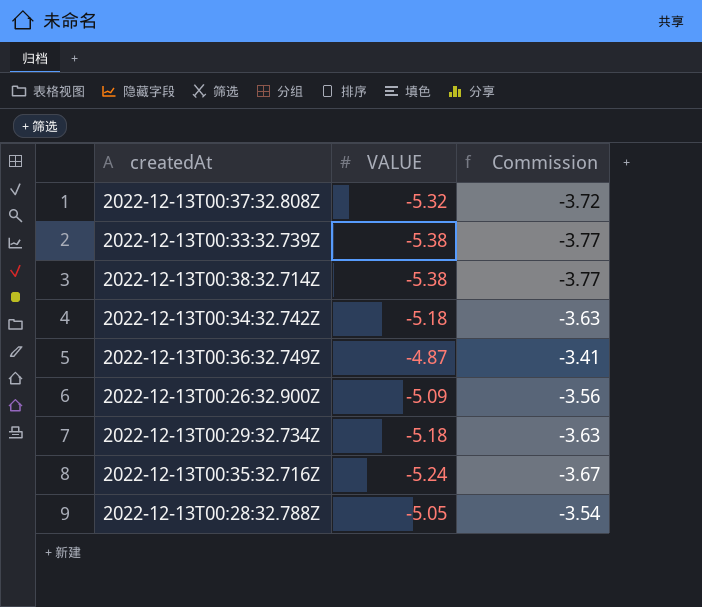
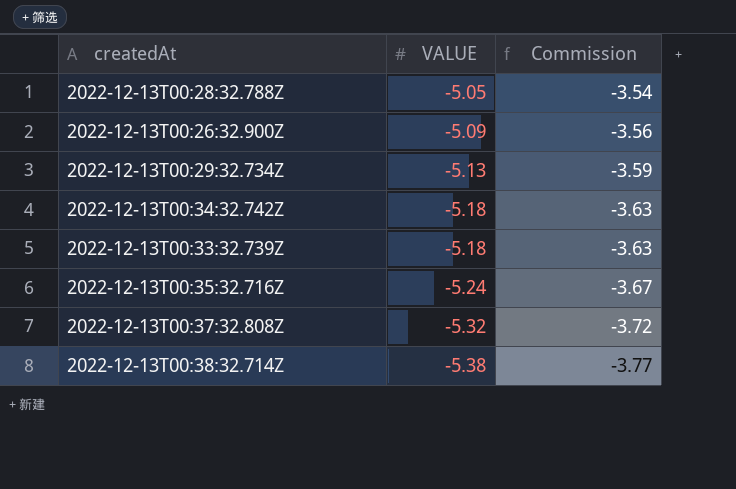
row order: none -> VALUE descending
row 2022-12-13T00:36:32.749Z: -4.87 | -3.41 -> none
2022-12-13T00:29:32.734Z | VALUE: -5.18 -> -5.13
2022-12-13T00:29:32.734Z | Commission: -3.63 -> -3.59
2022-12-13T00:33:32.739Z | VALUE: -5.38 -> -5.18
2022-12-13T00:33:32.739Z | Commission: -3.77 -> -3.63

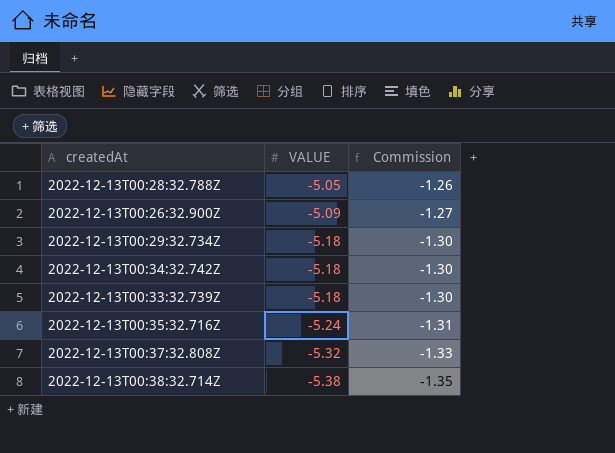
column Commission | formula: [VALUE] * 0.7 -> [VALUE] * 0.25
2022-12-13T00:29:32.734Z | VALUE: -5.13 -> -5.18

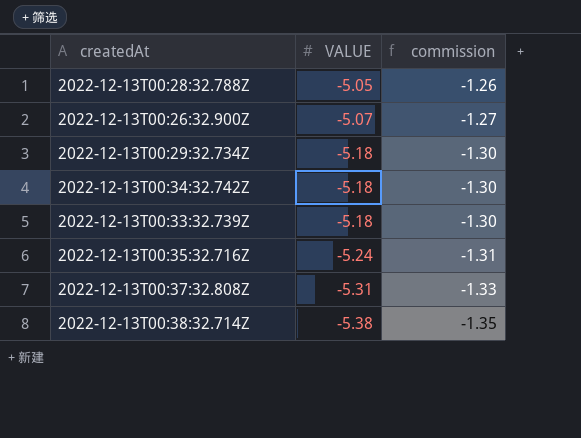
column name: Commission -> commission
2022-12-13T00:26:32.900Z | VALUE: -5.09 -> -5.07
2022-12-13T00:37:32.808Z | VALUE: -5.32 -> -5.31

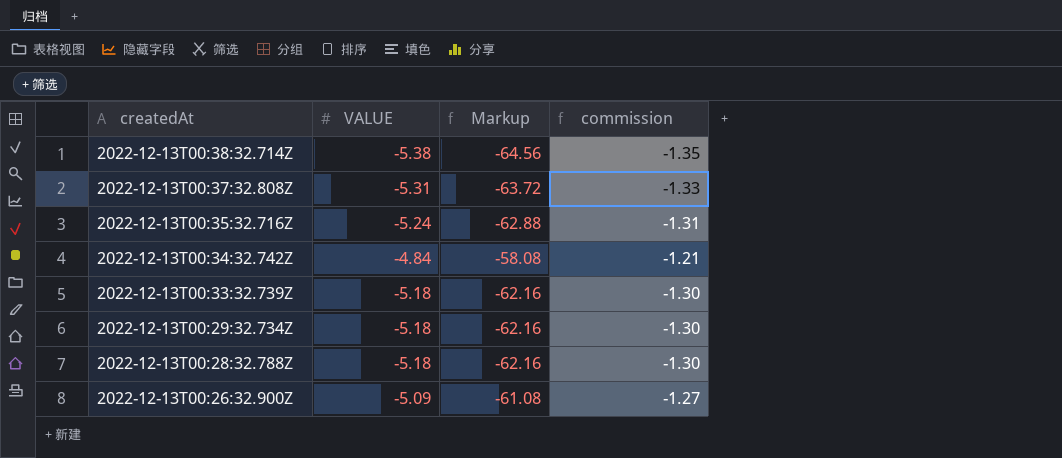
row order: VALUE descending -> createdAt descending
column Markup | formula: none -> [VALUE] * 12
2022-12-13T00:34:32.742Z | VALUE: -5.18 -> -4.84
2022-12-13T00:34:32.742Z | commission: -1.30 -> -1.21
2022-12-13T00:28:32.788Z | VALUE: -5.05 -> -5.18
2022-12-13T00:28:32.788Z | commission: -1.26 -> -1.30
2022-12-13T00:26:32.900Z | VALUE: -5.07 -> -5.09

